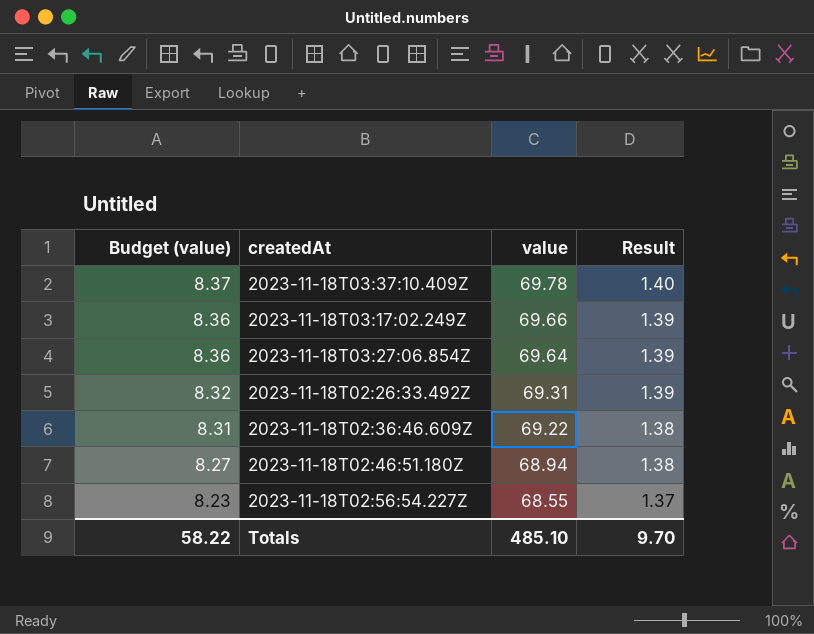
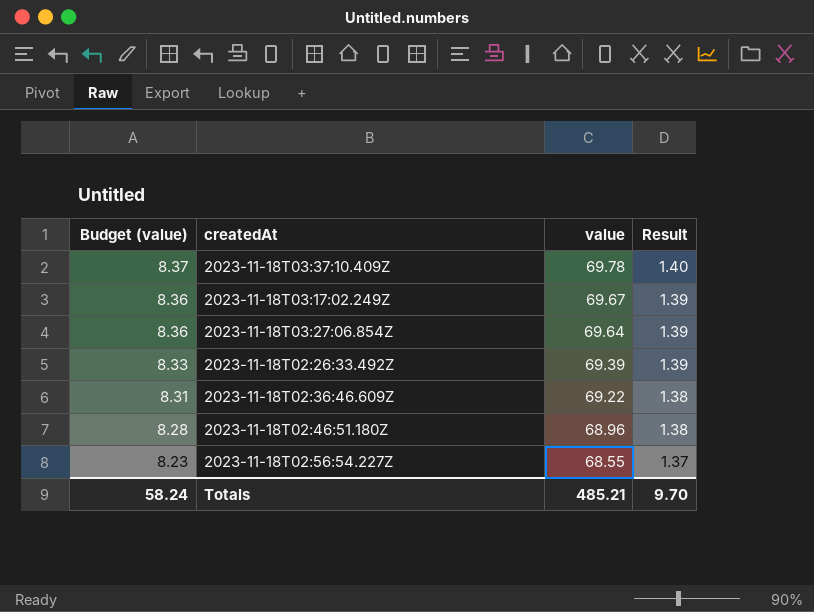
2023-11-18T03:17:02.249Z | value: 69.66 -> 69.67
2023-11-18T02:26:33.492Z | Budget (value): 8.32 -> 8.33
2023-11-18T02:26:33.492Z | value: 69.31 -> 69.39
2023-11-18T02:46:51.180Z | Budget (value): 8.27 -> 8.28
2023-11-18T02:46:51.180Z | value: 68.94 -> 68.96
Totals | Budget (value): 58.22 -> 58.24
Totals | value: 485.10 -> 485.21

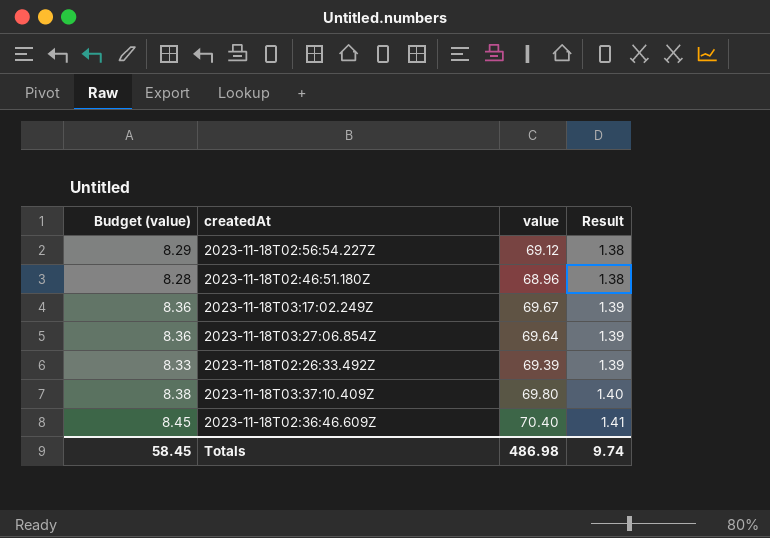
row order: Budget (value) descending -> Result ascending
2023-11-18T02:56:54.227Z | Budget (value): 8.23 -> 8.29
2023-11-18T02:56:54.227Z | value: 68.55 -> 69.12
2023-11-18T02:56:54.227Z | Result: 1.37 -> 1.38
2023-11-18T03:37:10.409Z | Budget (value): 8.37 -> 8.38
2023-11-18T03:37:10.409Z | value: 69.78 -> 69.80
2023-11-18T02:36:46.609Z | Budget (value): 8.31 -> 8.45
2023-11-18T02:36:46.609Z | value: 69.22 -> 70.40
2023-11-18T02:36:46.609Z | Result: 1.38 -> 1.41
Totals | Budget (value): 58.24 -> 58.45
Totals | value: 485.21 -> 486.98
Totals | Result: 9.70 -> 9.74

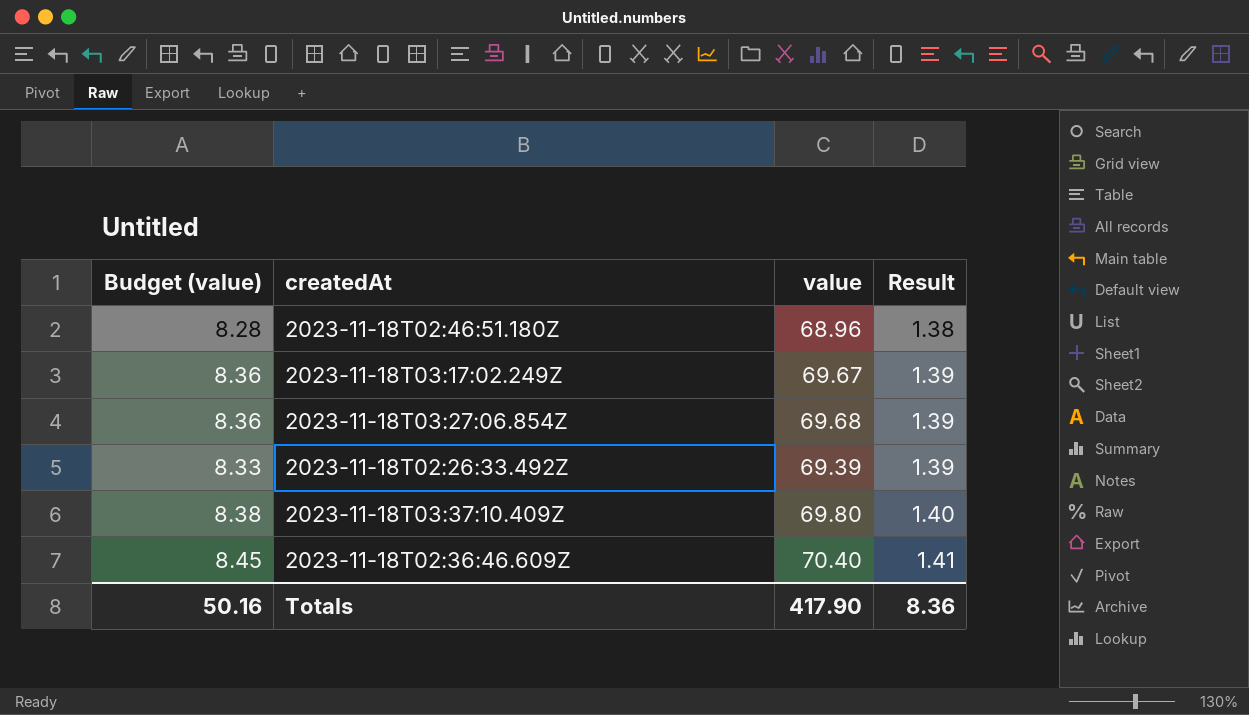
row 2023-11-18T02:56:54.227Z: 8.29 | 69.12 | 1.38 -> none
2023-11-18T03:27:06.854Z | value: 69.64 -> 69.68
Totals | Budget (value): 58.45 -> 50.16
Totals | value: 486.98 -> 417.90
Totals | Result: 9.74 -> 8.36

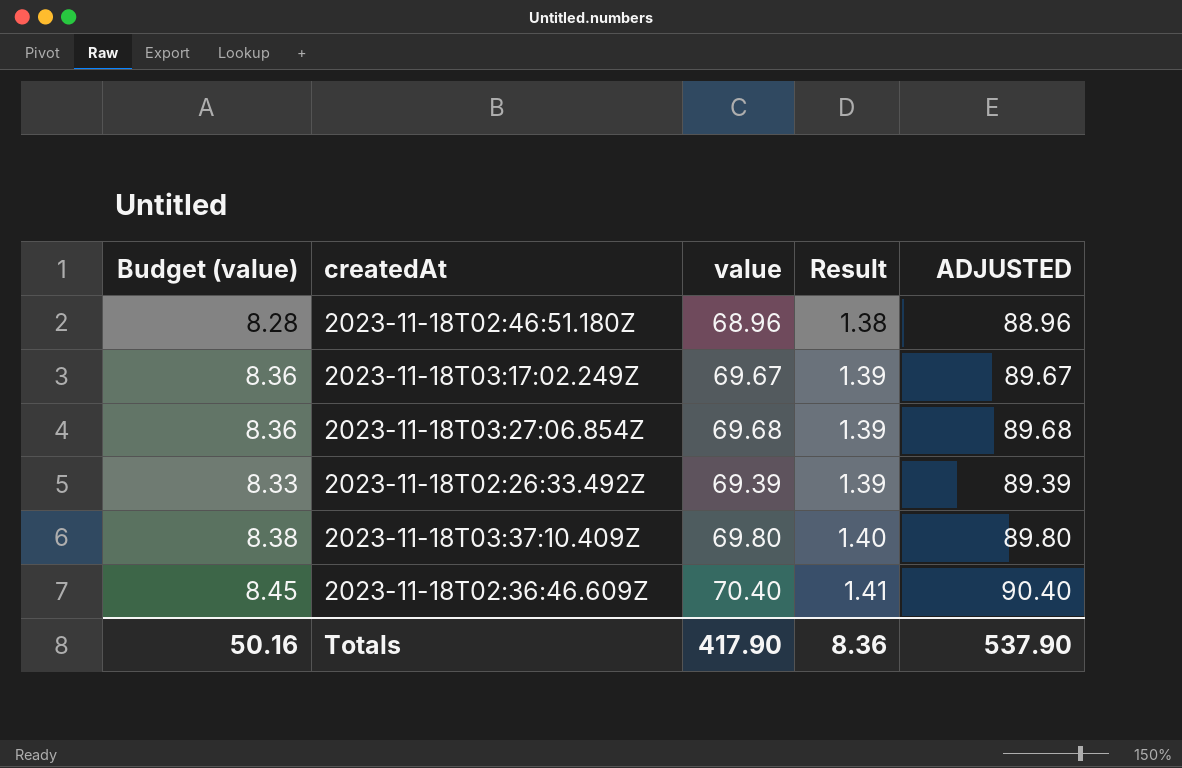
column ADJUSTED | formula: none -> [value] + 20

